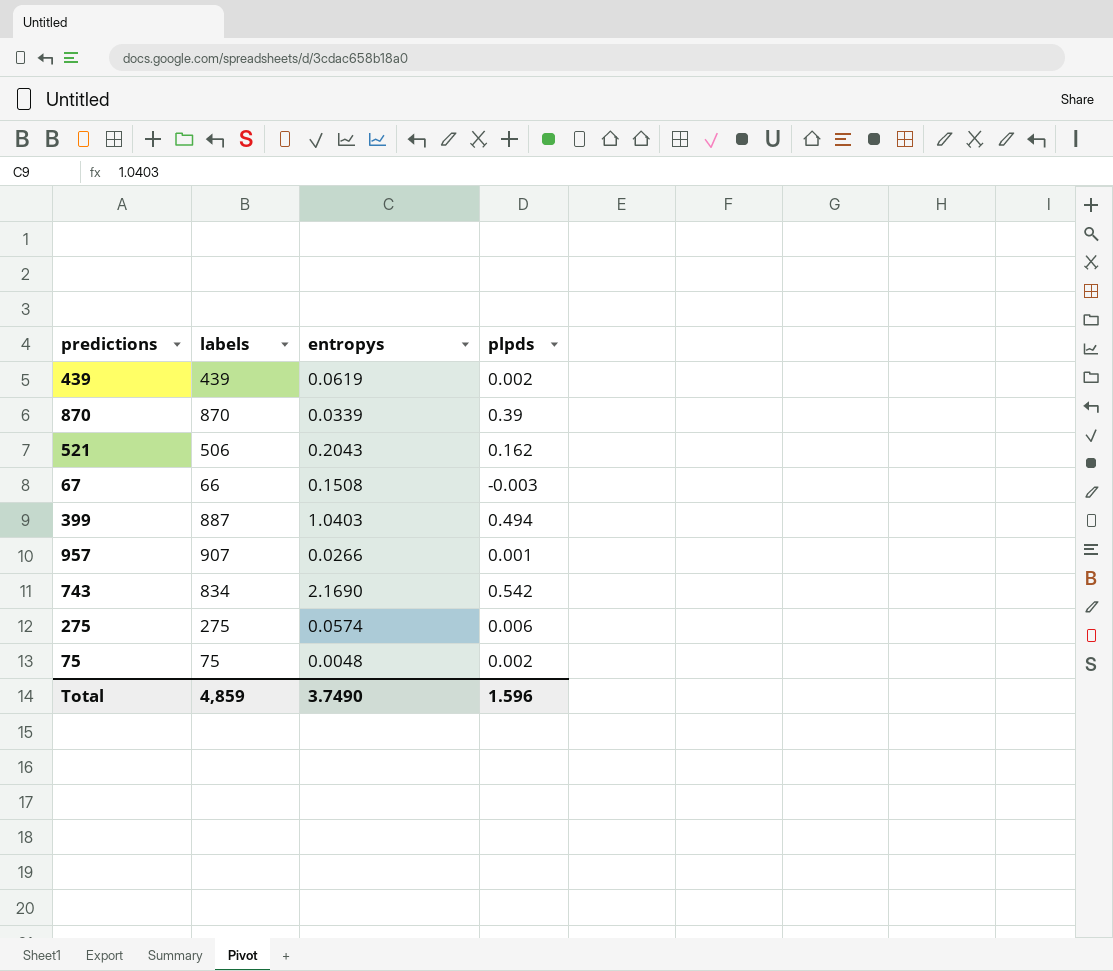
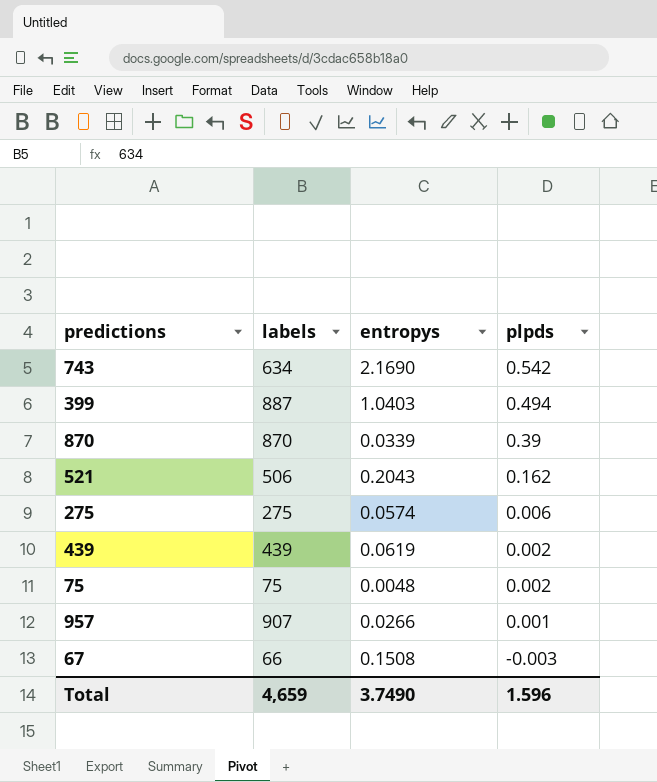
row order: none -> plpds descending
743 | labels: 834 -> 634
Total | labels: 4,859 -> 4,659

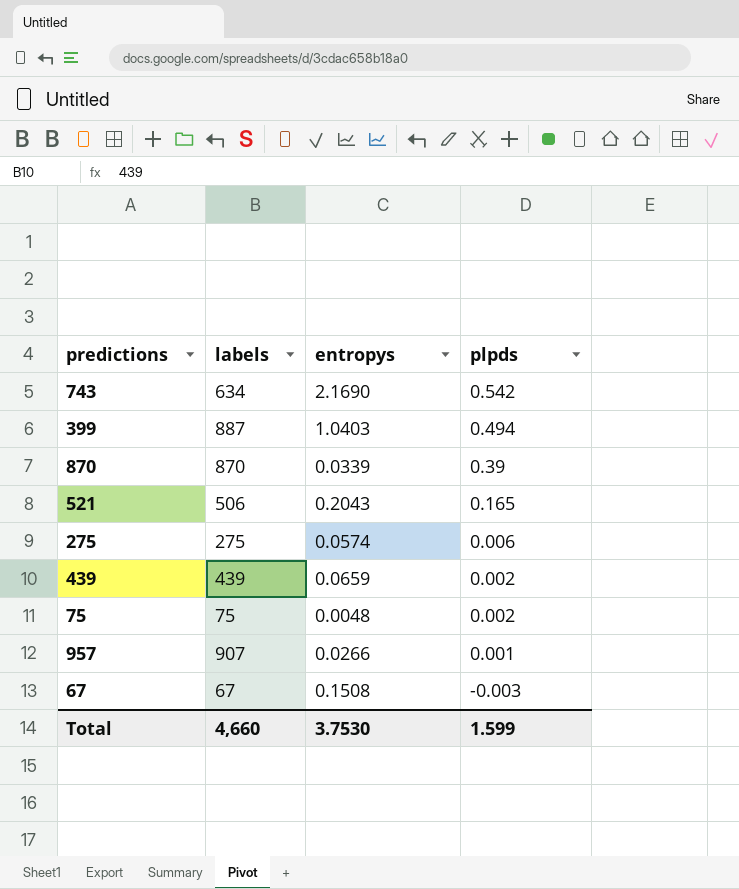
521 | plpds: 0.162 -> 0.165
439 | entropys: 0.0619 -> 0.0659
67 | labels: 66 -> 67
Total | labels: 4,659 -> 4,660
Total | entropys: 3.7490 -> 3.7530
Total | plpds: 1.596 -> 1.599

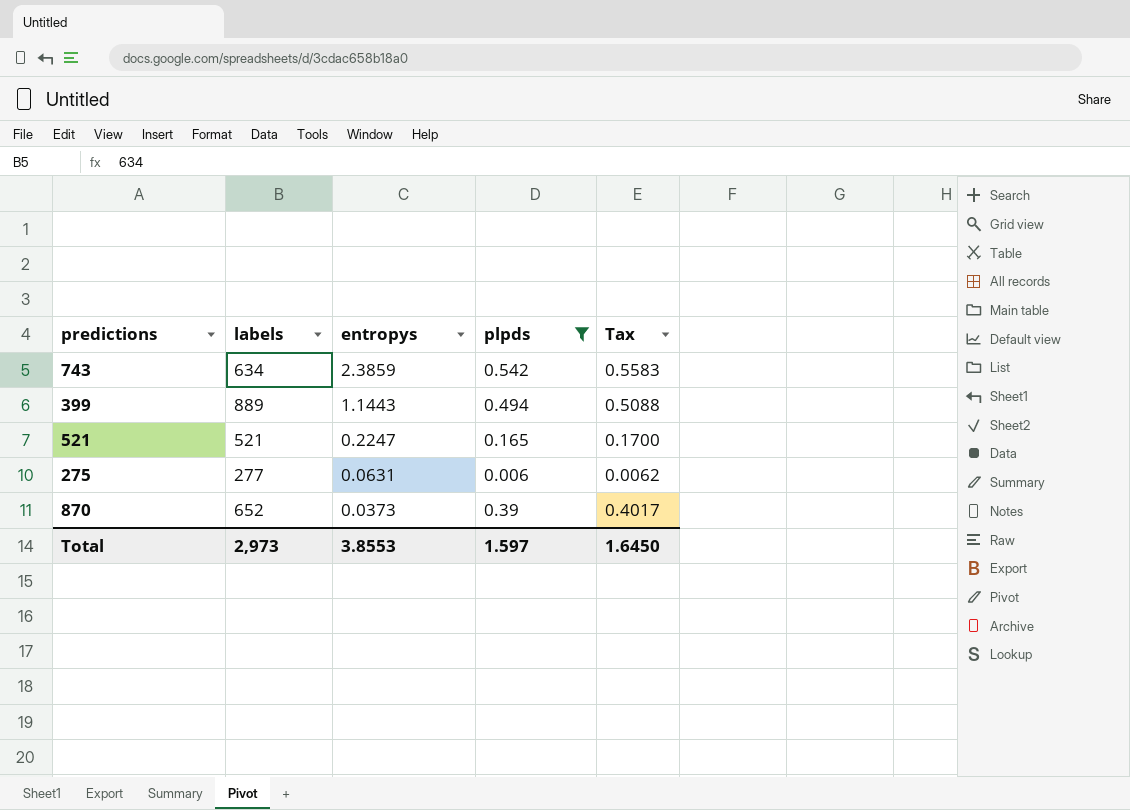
filter: none -> plpds >= 0.006
row order: plpds descending -> entropys descending
column Tax | formula: none -> [plpds] * 1.03
743 | entropys: 2.1690 -> 2.3859
399 | labels: 887 -> 889
399 | entropys: 1.0403 -> 1.1443
521 | labels: 506 -> 521
521 | entropys: 0.2043 -> 0.2247
275 | labels: 275 -> 277
275 | entropys: 0.0574 -> 0.0631
870 | labels: 870 -> 652
870 | entropys: 0.0339 -> 0.0373
Total | labels: 4,660 -> 2,973
Total | entropys: 3.7530 -> 3.8553
Total | plpds: 1.599 -> 1.597

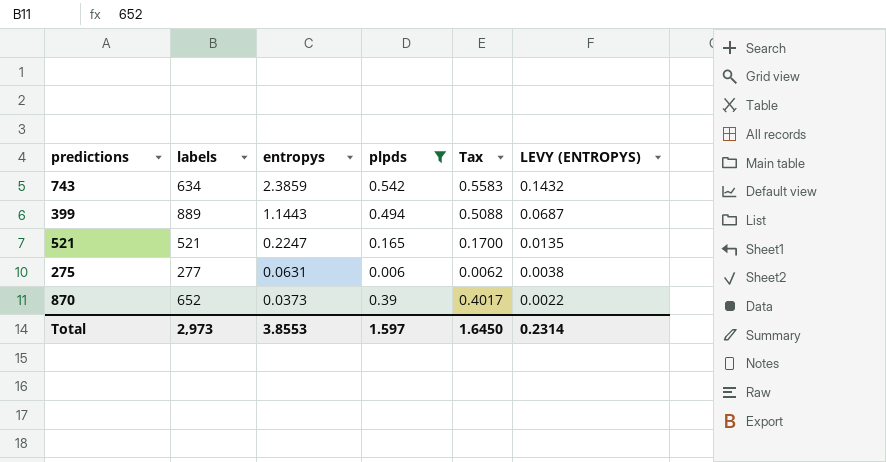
column LEVY (ENTROPYS) | formula: none -> [entropys] * 0.06

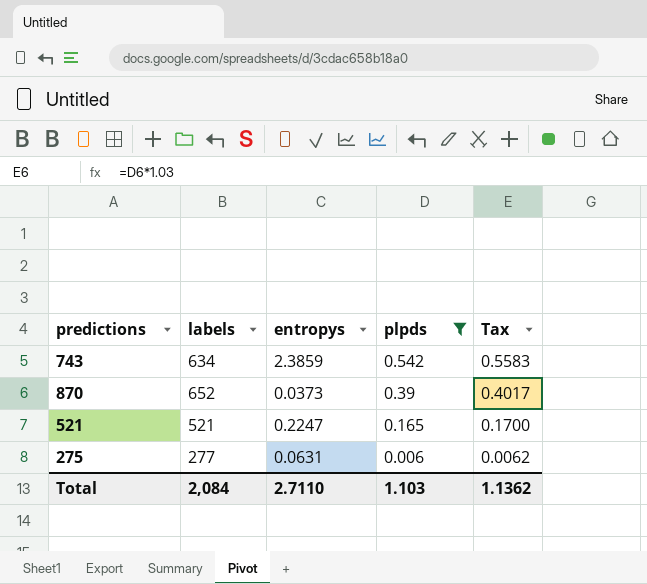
row order: entropys descending -> plpds descending
column LEVY (ENTROPYS) | formula: [entropys] * 0.06 -> none
row 399: 889 | 1.1443 | 0.494 | 0.5088 | 0.0687 -> none
Total | labels: 2,973 -> 2,084
Total | entropys: 3.8553 -> 2.7110
Total | plpds: 1.597 -> 1.103
Total | Tax: 1.6450 -> 1.1362

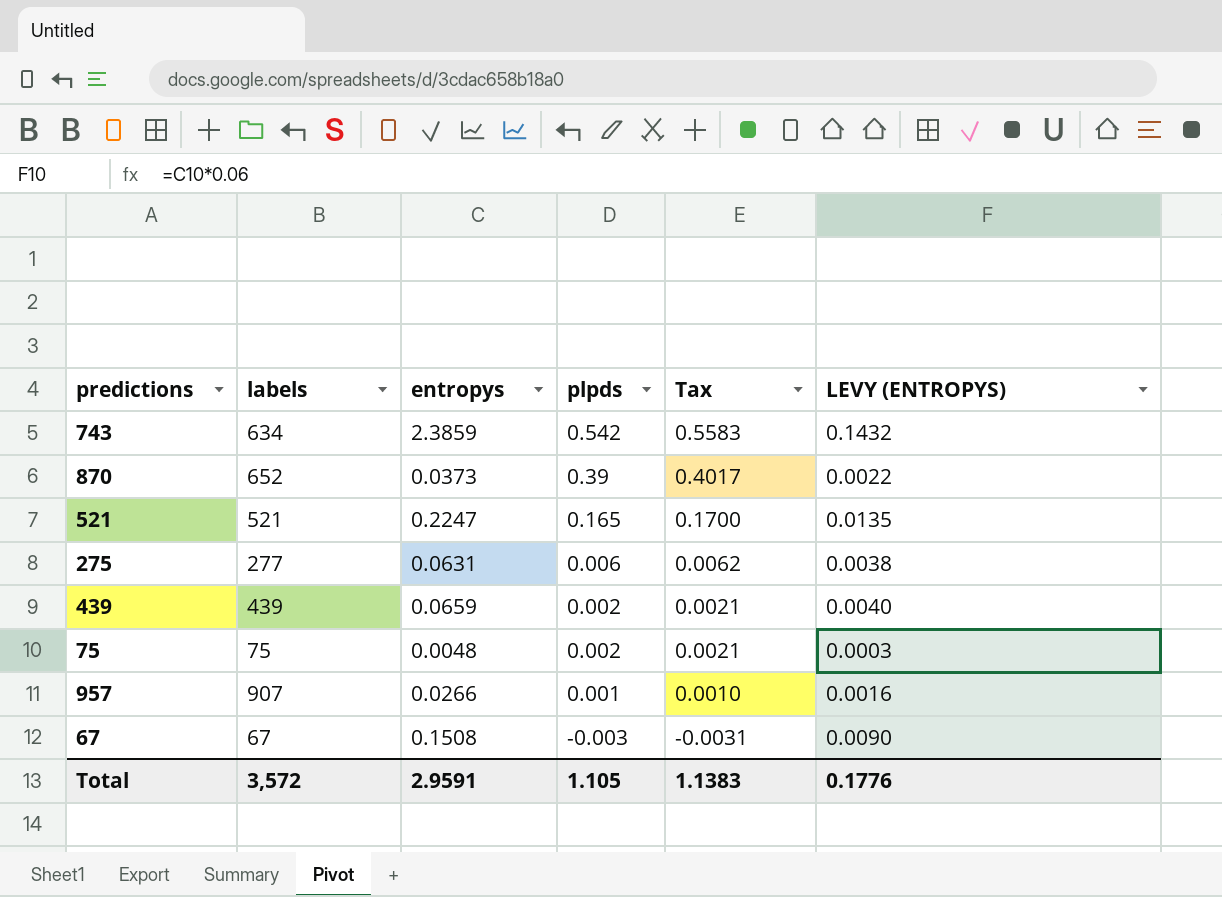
filter: plpds >= 0.006 -> none
column LEVY (ENTROPYS) | formula: none -> [entropys] * 0.06
Total | labels: 2,084 -> 3,572
Total | entropys: 2.7110 -> 2.9591
Total | plpds: 1.103 -> 1.105
Total | Tax: 1.1362 -> 1.1383

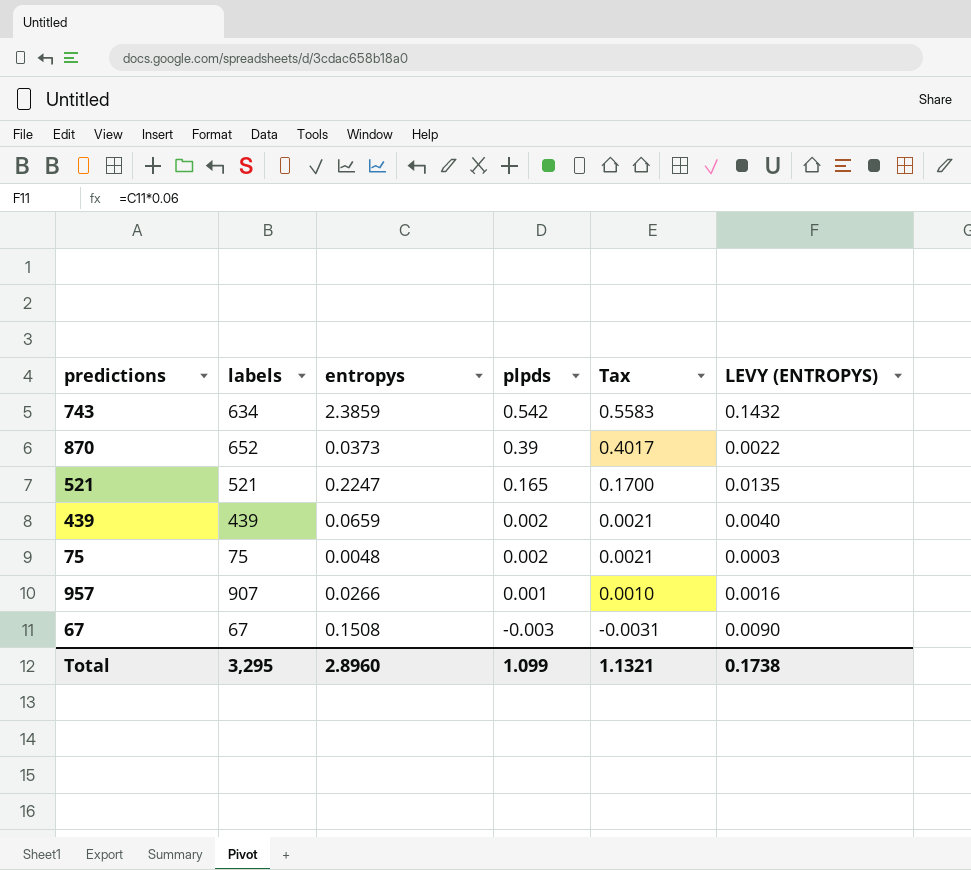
row 275: 277 | 0.0631 | 0.006 | 0.0062 | 0.0038 -> none
Total | labels: 3,572 -> 3,295
Total | entropys: 2.9591 -> 2.8960
Total | plpds: 1.105 -> 1.099
Total | Tax: 1.1383 -> 1.1321
Total | LEVY (ENTROPYS): 0.1776 -> 0.1738

